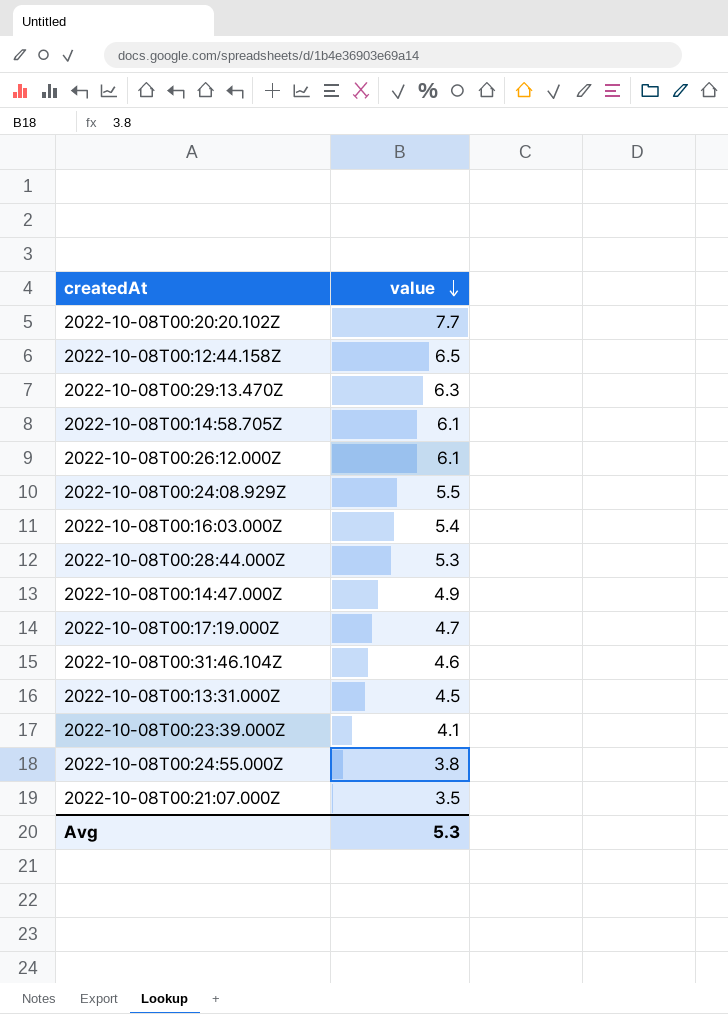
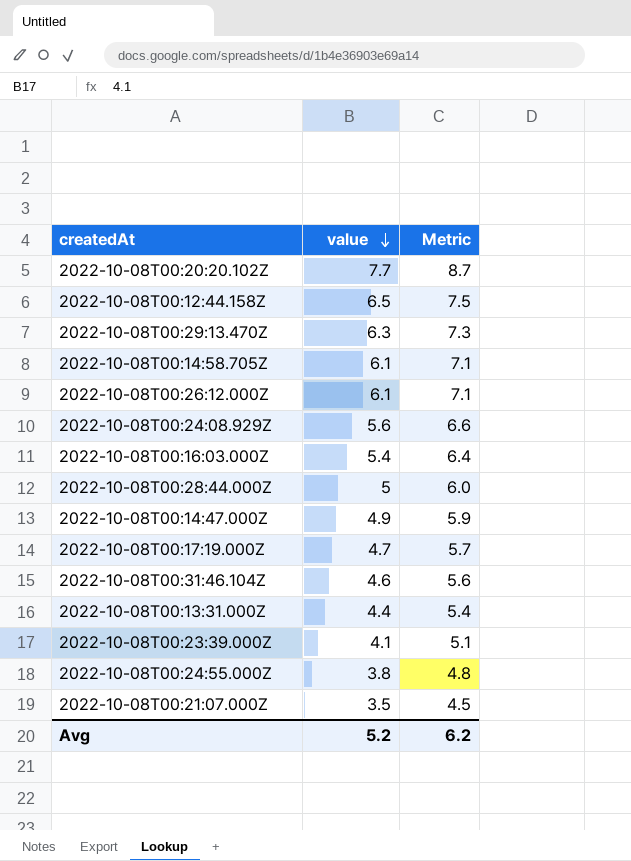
column Metric | formula: none -> [value] + 1
2022-10-08T00:24:08.929Z | value: 5.5 -> 5.6
2022-10-08T00:28:44.000Z | value: 5.3 -> 5
2022-10-08T00:13:31.000Z | value: 4.5 -> 4.4
Avg | value: 5.3 -> 5.2

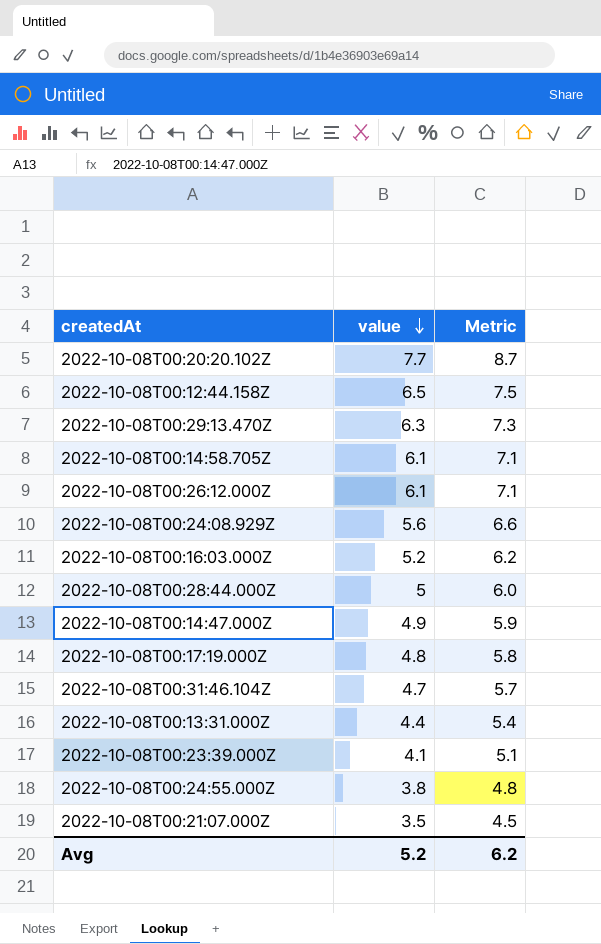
2022-10-08T00:16:03.000Z | value: 5.4 -> 5.2
2022-10-08T00:16:03.000Z | Metric: 6.4 -> 6.2
2022-10-08T00:17:19.000Z | value: 4.7 -> 4.8
2022-10-08T00:17:19.000Z | Metric: 5.7 -> 5.8
2022-10-08T00:31:46.104Z | value: 4.6 -> 4.7
2022-10-08T00:31:46.104Z | Metric: 5.6 -> 5.7

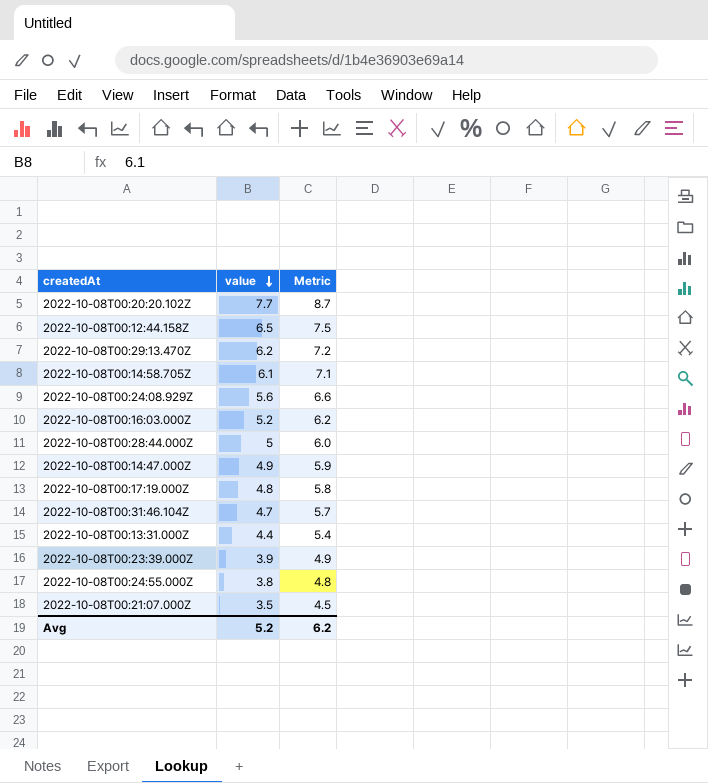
row 2022-10-08T00:26:12.000Z: 6.1 | 7.1 -> none
2022-10-08T00:29:13.470Z | value: 6.3 -> 6.2
2022-10-08T00:29:13.470Z | Metric: 7.3 -> 7.2
2022-10-08T00:23:39.000Z | value: 4.1 -> 3.9
2022-10-08T00:23:39.000Z | Metric: 5.1 -> 4.9

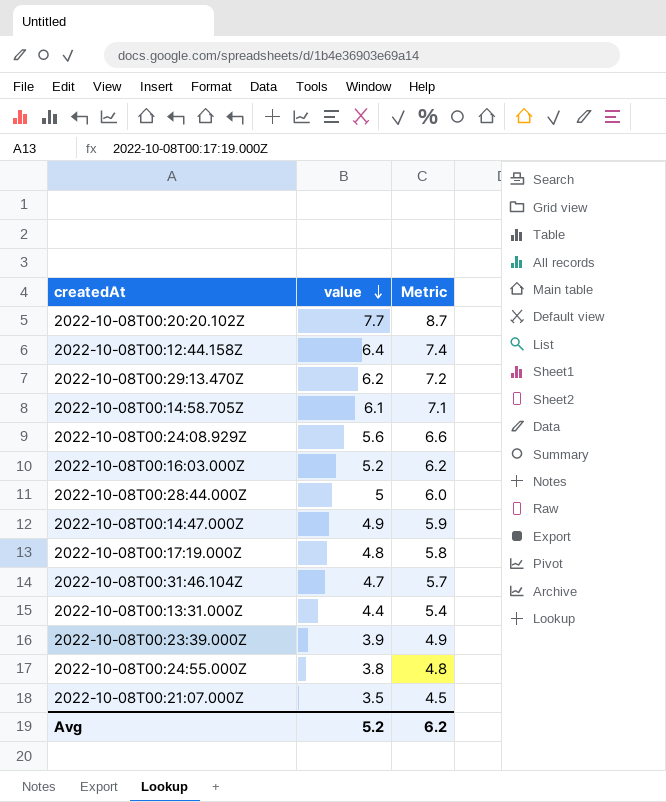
2022-10-08T00:12:44.158Z | value: 6.5 -> 6.4
2022-10-08T00:12:44.158Z | Metric: 7.5 -> 7.4

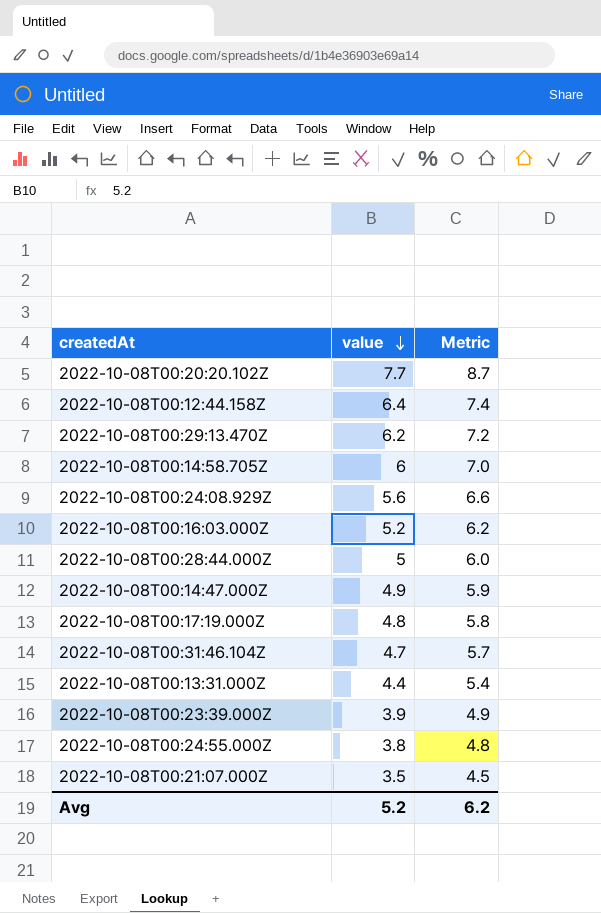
2022-10-08T00:14:58.705Z | value: 6.1 -> 6
2022-10-08T00:14:58.705Z | Metric: 7.1 -> 7.0

